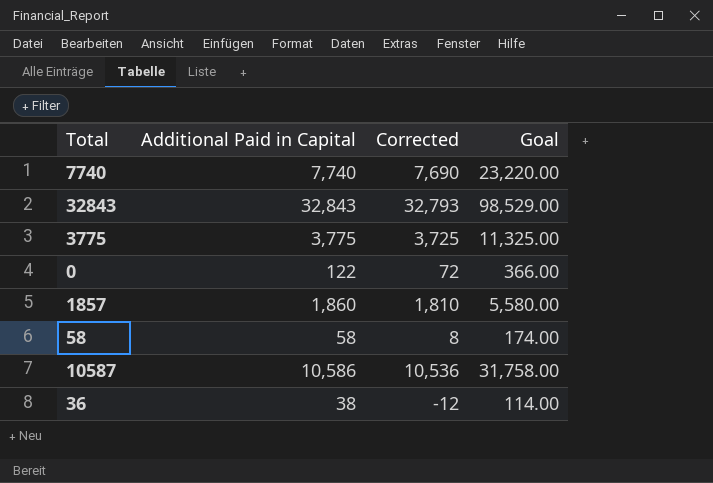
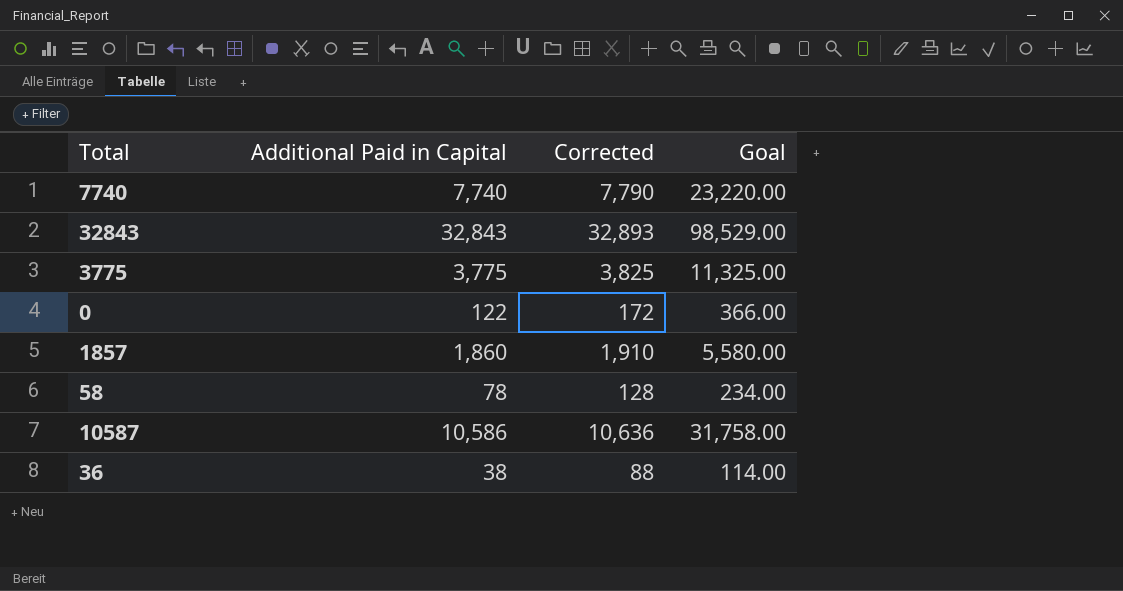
column Corrected | formula: [Additional Paid in Capital] - 50 -> [Additional Paid in Capital] + 50
58 | Additional Paid in Capital: 58 -> 78
58 | Goal: 174.00 -> 234.00

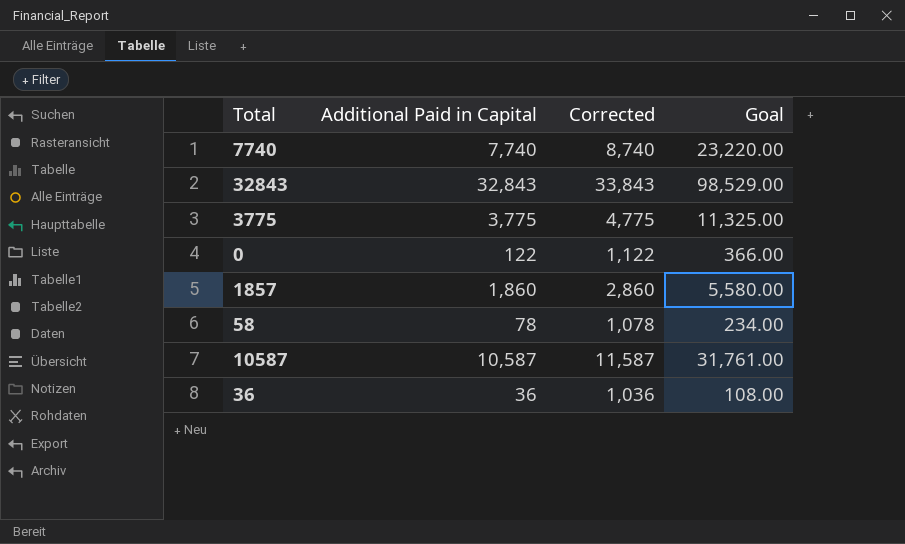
column Corrected | formula: [Additional Paid in Capital] + 50 -> [Additional Paid in Capital] + 1000
10587 | Additional Paid in Capital: 10,586 -> 10,587
10587 | Goal: 31,758.00 -> 31,761.00
36 | Additional Paid in Capital: 38 -> 36
36 | Goal: 114.00 -> 108.00

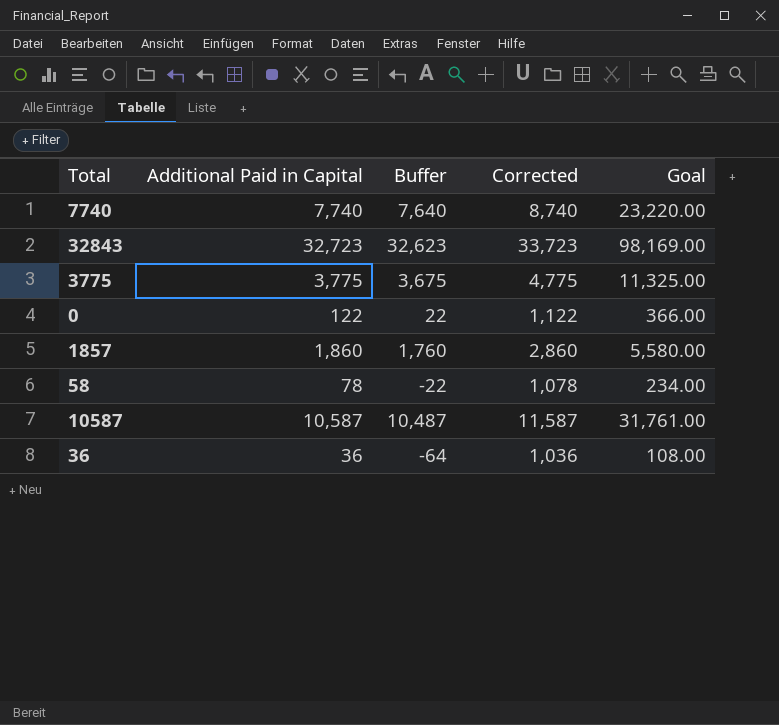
column Buffer | formula: none -> [Additional Paid in Capital] - 100
32843 | Additional Paid in Capital: 32,843 -> 32,723
32843 | Corrected: 33,843 -> 33,723
32843 | Goal: 98,529.00 -> 98,169.00

